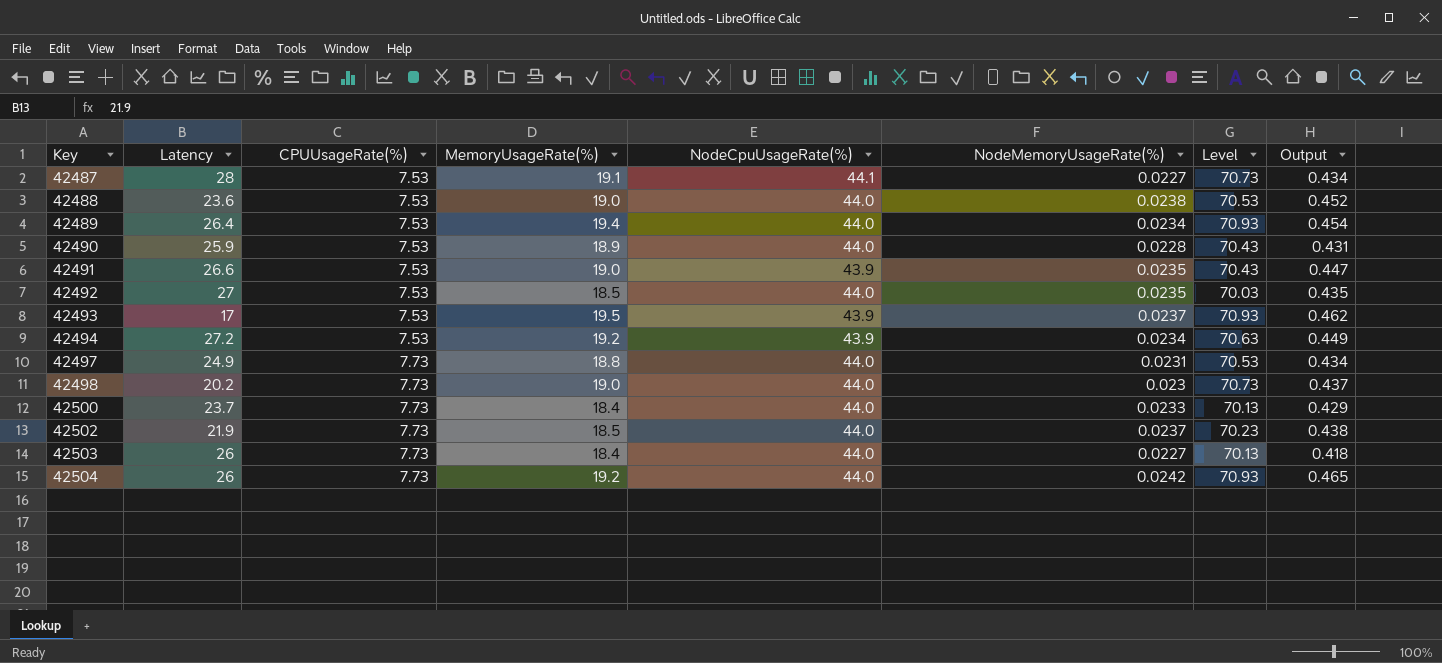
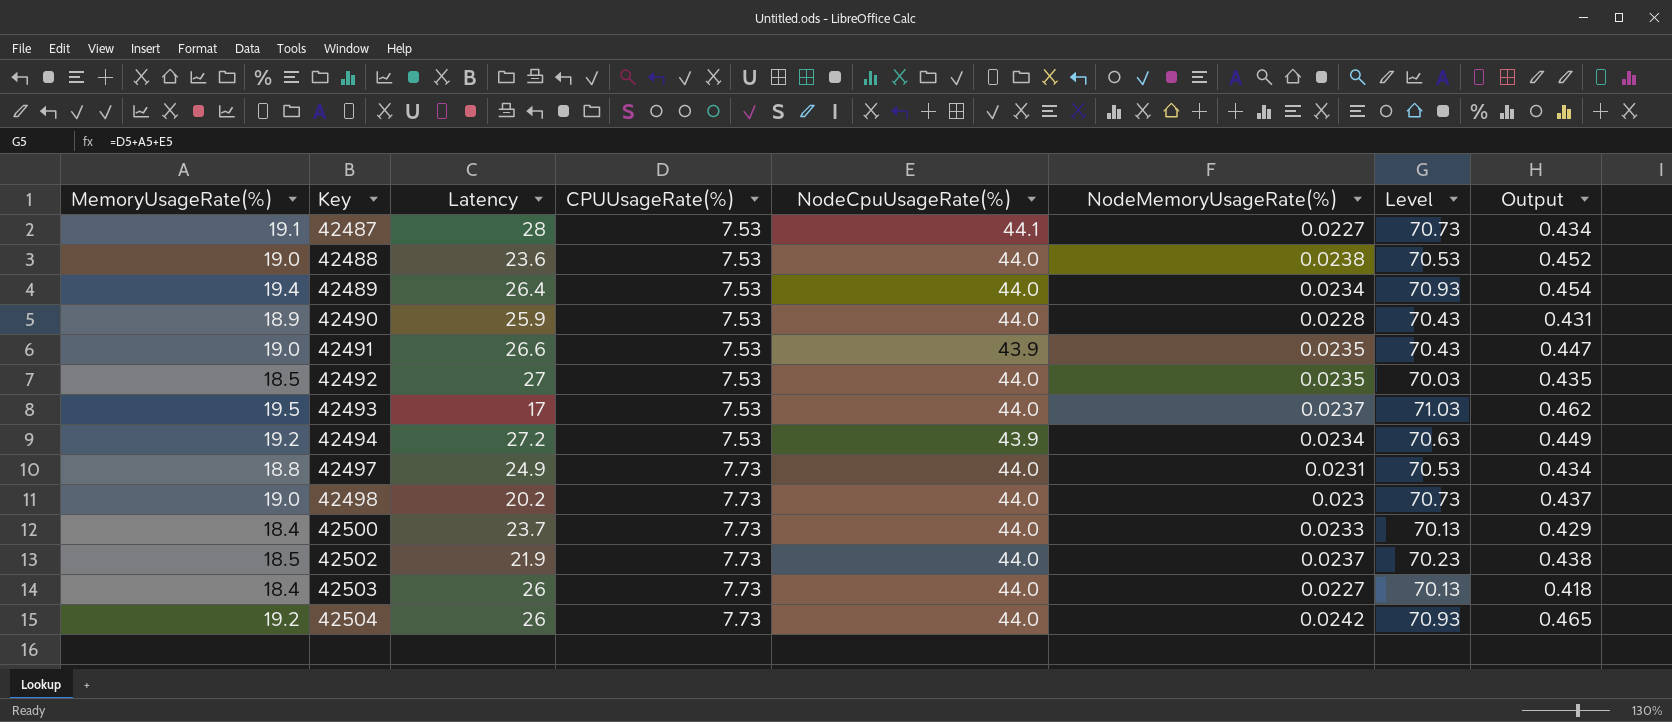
column MemoryUsageRate(%) | position: 4 -> 1
42493 | NodeCpuUsageRate(%): 43.9 -> 44.0
42493 | Level: 70.93 -> 71.03

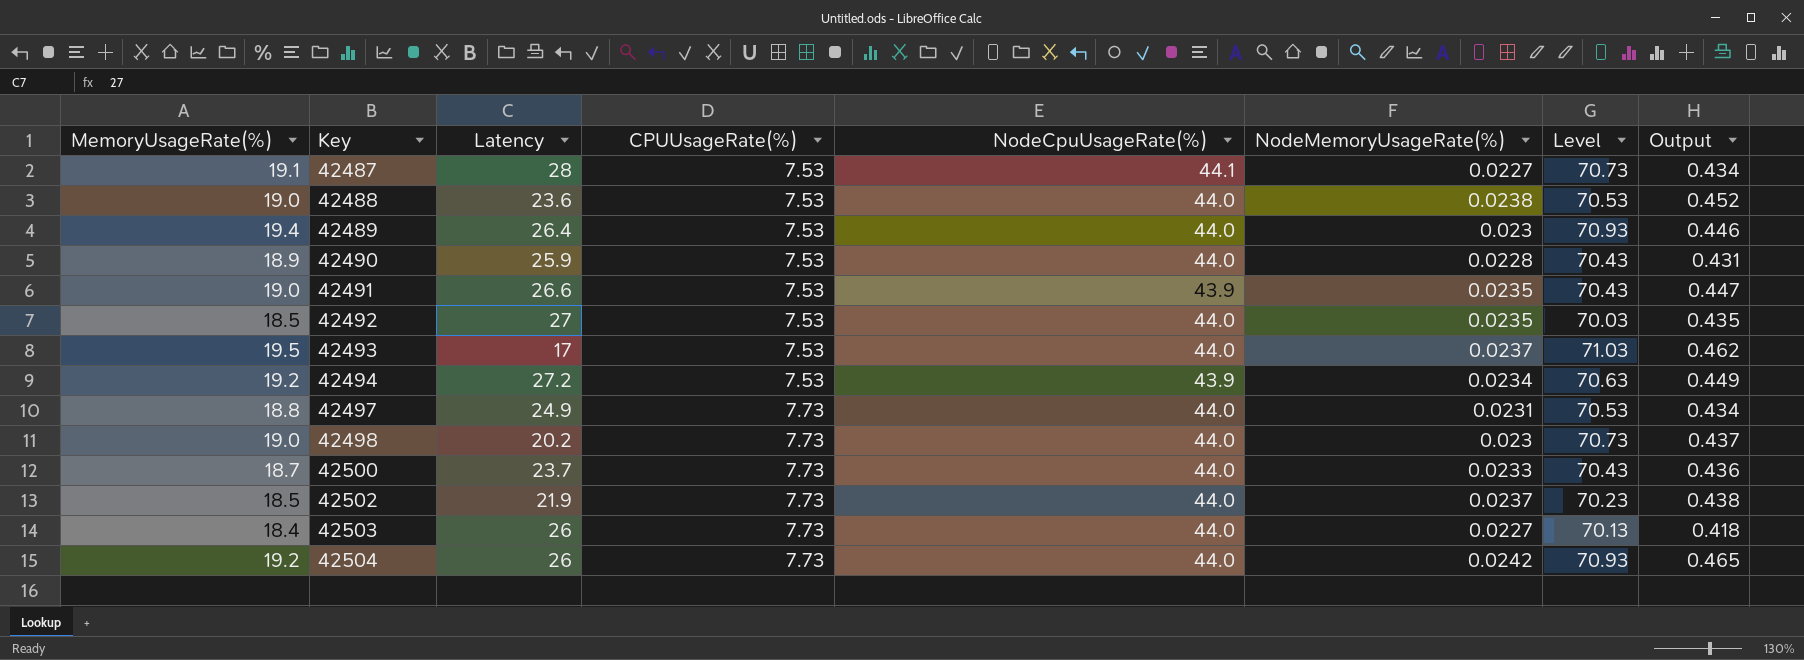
42489 | NodeMemoryUsageRate(%): 0.0234 -> 0.023
42489 | Output: 0.454 -> 0.446
42500 | MemoryUsageRate(%): 18.4 -> 18.7
42500 | Level: 70.13 -> 70.43
42500 | Output: 0.429 -> 0.436

